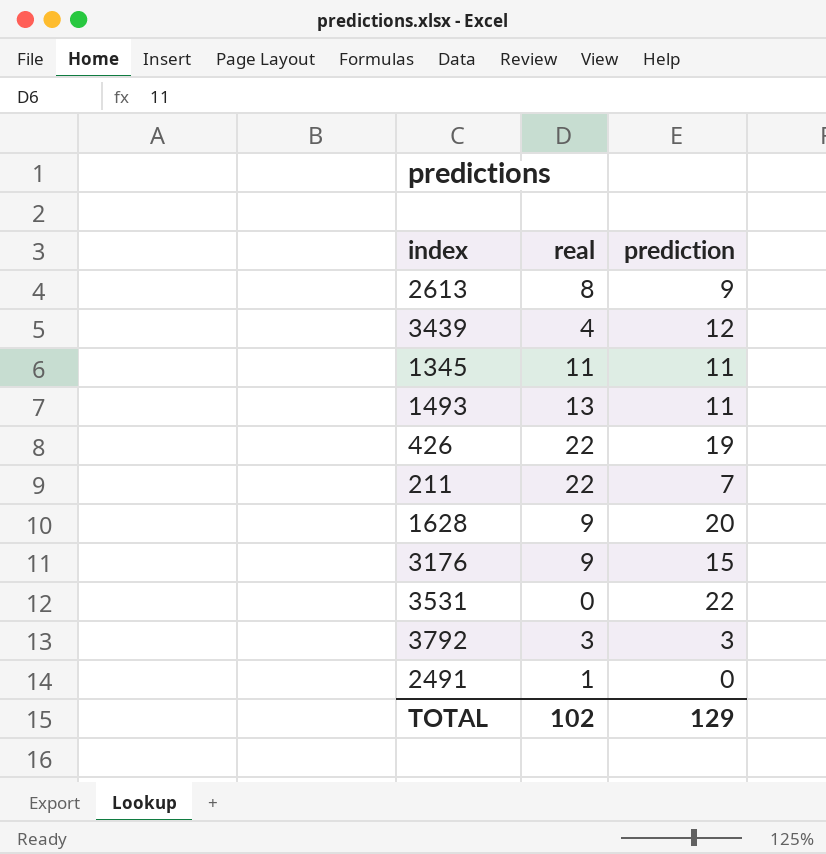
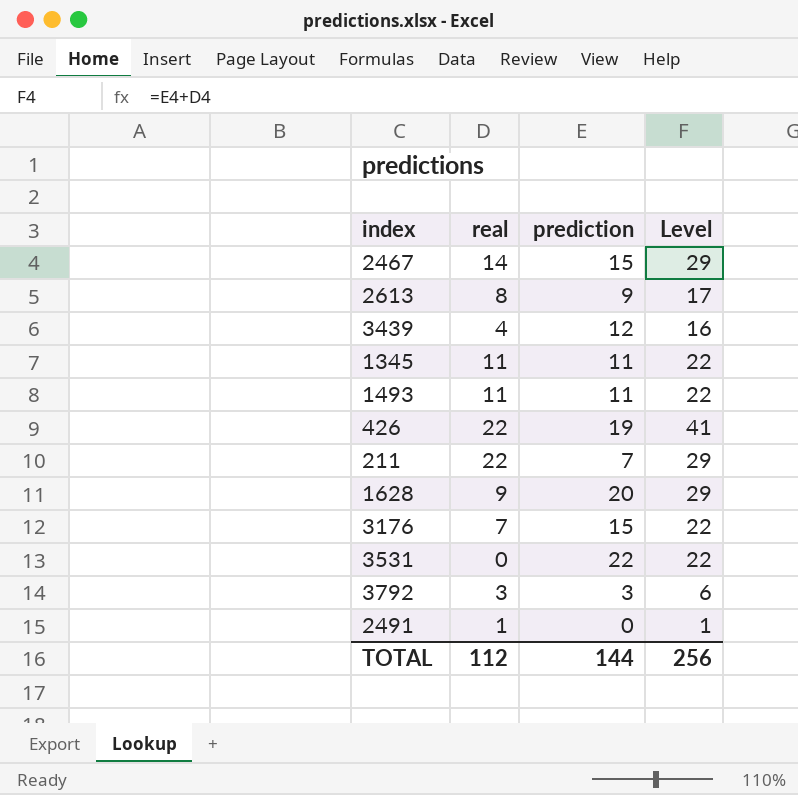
column Level | formula: none -> [real] + [prediction]
row 2467: none -> 14 | 15 | 29
1493 | real: 13 -> 11
3176 | real: 9 -> 7
TOTAL | real: 102 -> 112
TOTAL | prediction: 129 -> 144

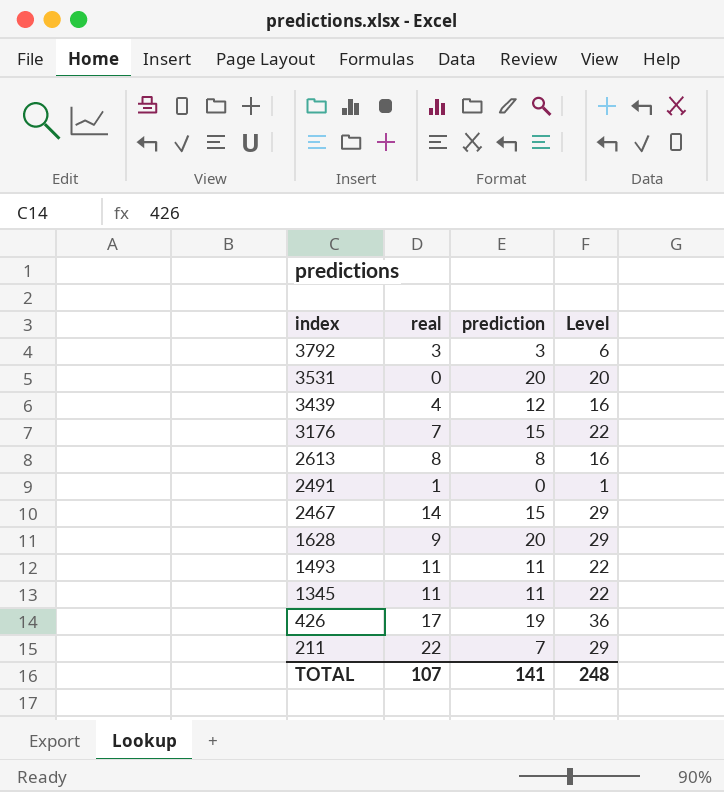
row order: none -> index descending
3531 | prediction: 22 -> 20
3531 | Level: 22 -> 20
2613 | prediction: 9 -> 8
2613 | Level: 17 -> 16
426 | real: 22 -> 17
426 | Level: 41 -> 36
TOTAL | real: 112 -> 107
TOTAL | prediction: 144 -> 141
TOTAL | Level: 256 -> 248

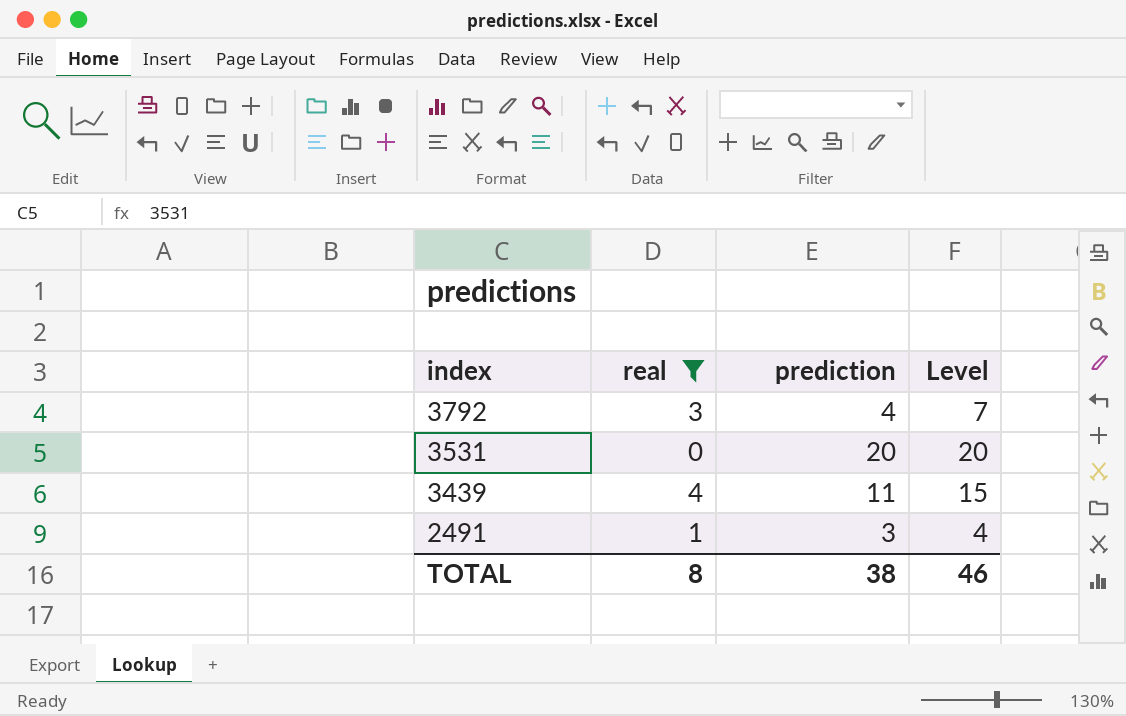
filter: none -> real <= 4
3792 | prediction: 3 -> 4
3792 | Level: 6 -> 7
3439 | prediction: 12 -> 11
3439 | Level: 16 -> 15
2491 | prediction: 0 -> 3
2491 | Level: 1 -> 4
TOTAL | real: 107 -> 8
TOTAL | prediction: 141 -> 38
TOTAL | Level: 248 -> 46

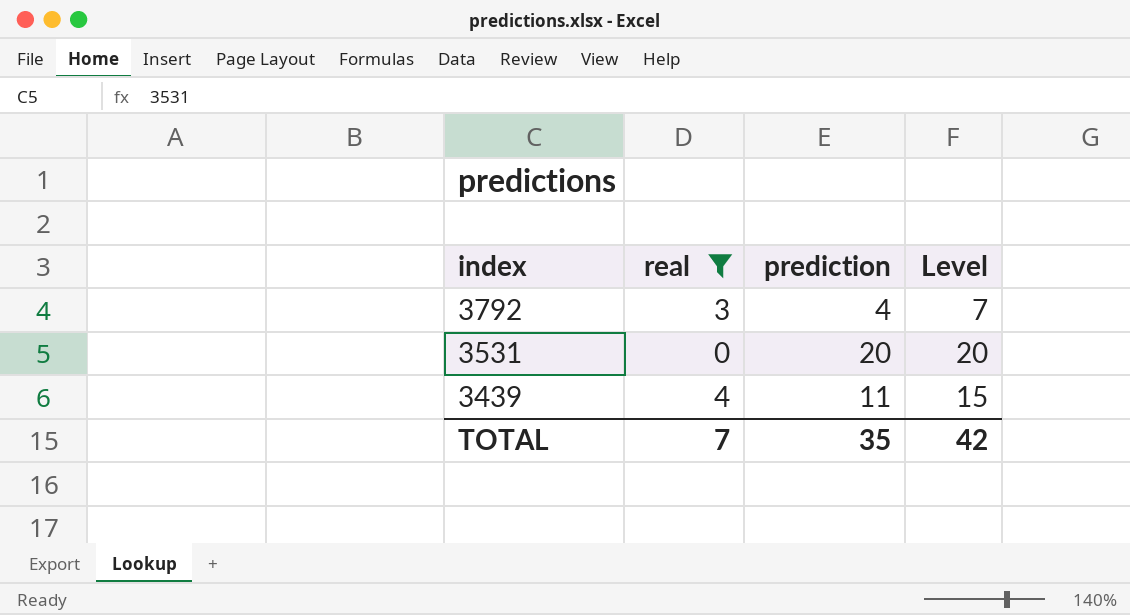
row 2491: 1 | 3 | 4 -> none
TOTAL | real: 8 -> 7
TOTAL | prediction: 38 -> 35
TOTAL | Level: 46 -> 42

